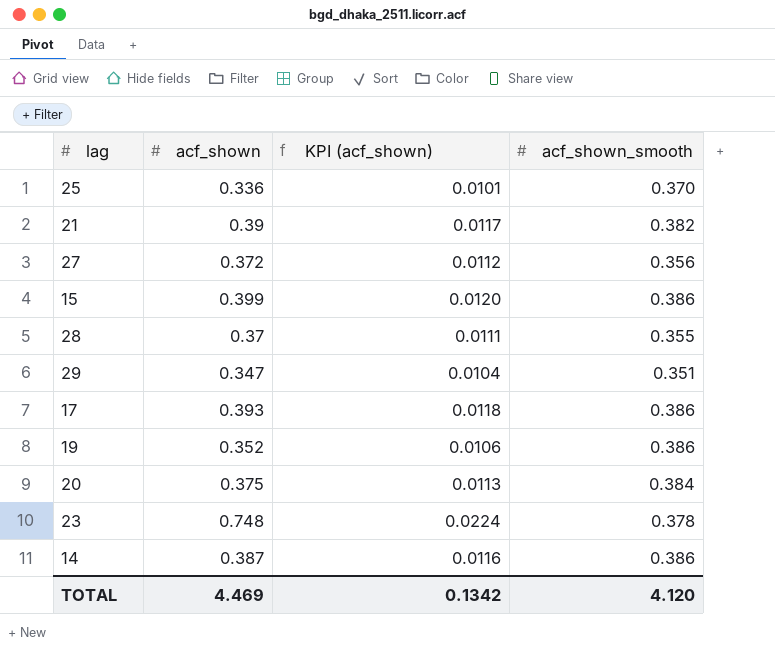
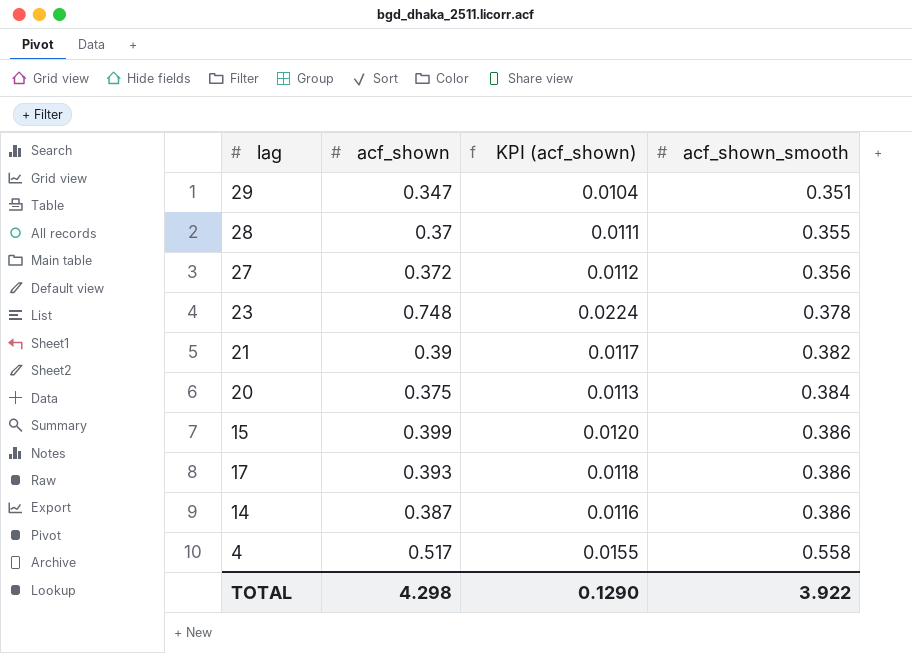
row order: none -> acf_shown_smooth ascending
row 25: 0.336 | 0.0101 | 0.370 -> none
row 19: 0.352 | 0.0106 | 0.386 -> none
row 4: none -> 0.517 | 0.0155 | 0.558
TOTAL | acf_shown: 4.469 -> 4.298
TOTAL | KPI (acf_shown): 0.1342 -> 0.1290
TOTAL | acf_shown_smooth: 4.120 -> 3.922

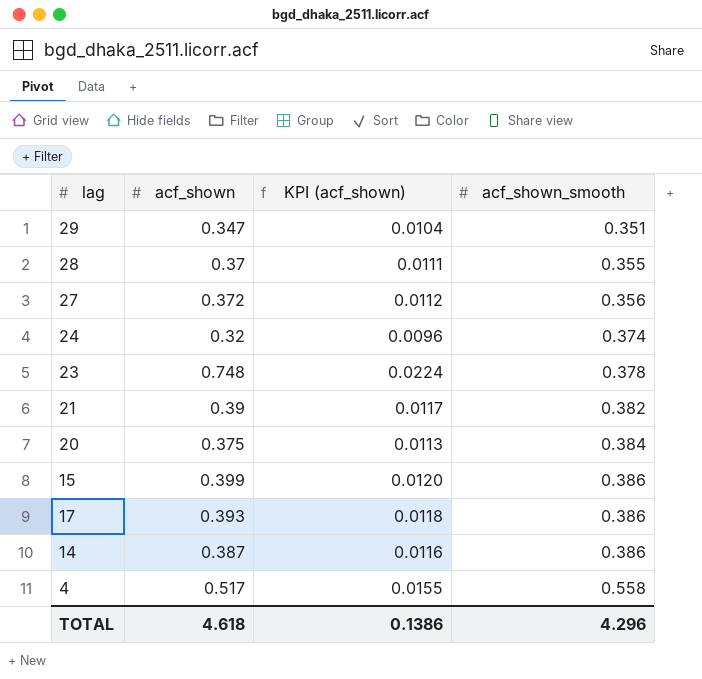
row 24: none -> 0.32 | 0.0096 | 0.374
TOTAL | acf_shown: 4.298 -> 4.618
TOTAL | KPI (acf_shown): 0.1290 -> 0.1386
TOTAL | acf_shown_smooth: 3.922 -> 4.296

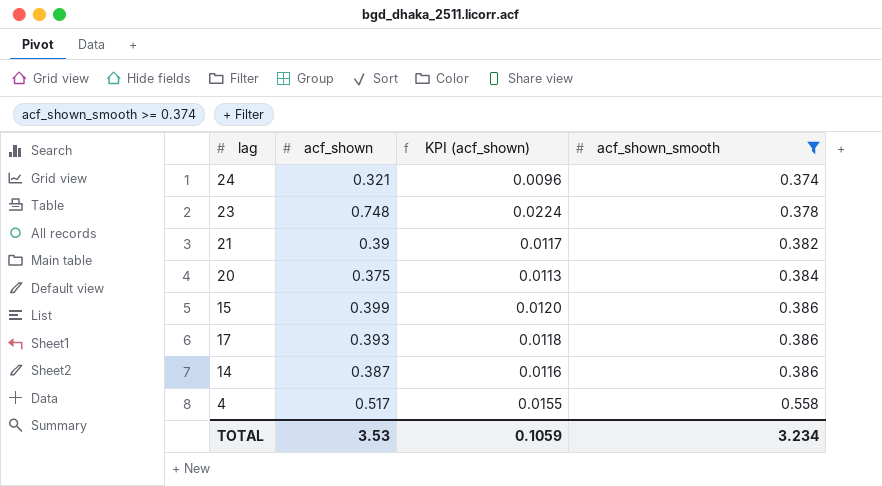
filter: none -> acf_shown_smooth >= 0.374
24 | acf_shown: 0.32 -> 0.321
TOTAL | acf_shown: 4.618 -> 3.53
TOTAL | KPI (acf_shown): 0.1386 -> 0.1059
TOTAL | acf_shown_smooth: 4.296 -> 3.234

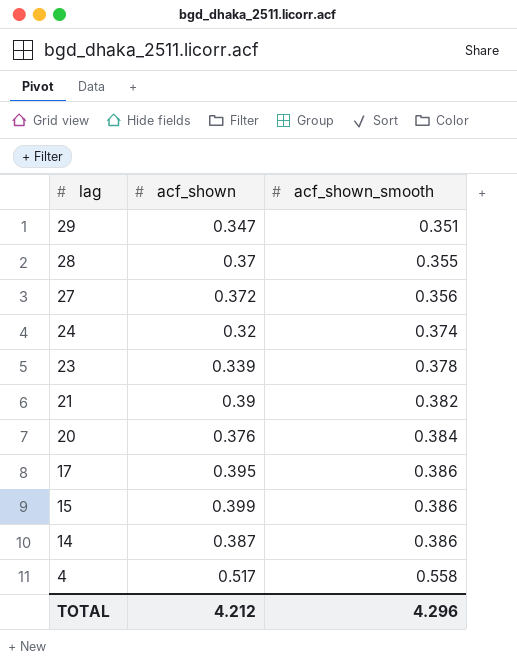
filter: acf_shown_smooth >= 0.374 -> none
row order: acf_shown_smooth ascending -> lag descending
column KPI (acf_shown) | formula: [acf_shown] * 0.03 -> none
24 | acf_shown: 0.321 -> 0.32
23 | acf_shown: 0.748 -> 0.339
20 | acf_shown: 0.375 -> 0.376
17 | acf_shown: 0.393 -> 0.395
TOTAL | acf_shown: 3.53 -> 4.212
TOTAL | acf_shown_smooth: 3.234 -> 4.296

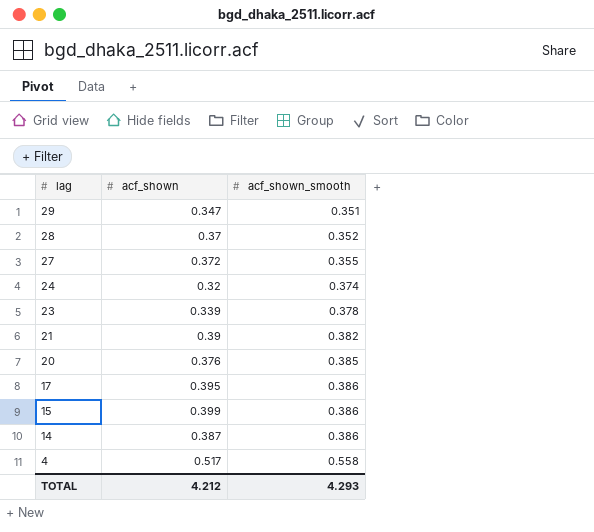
28 | acf_shown_smooth: 0.355 -> 0.352
27 | acf_shown_smooth: 0.356 -> 0.355
20 | acf_shown_smooth: 0.384 -> 0.385
TOTAL | acf_shown_smooth: 4.296 -> 4.293

